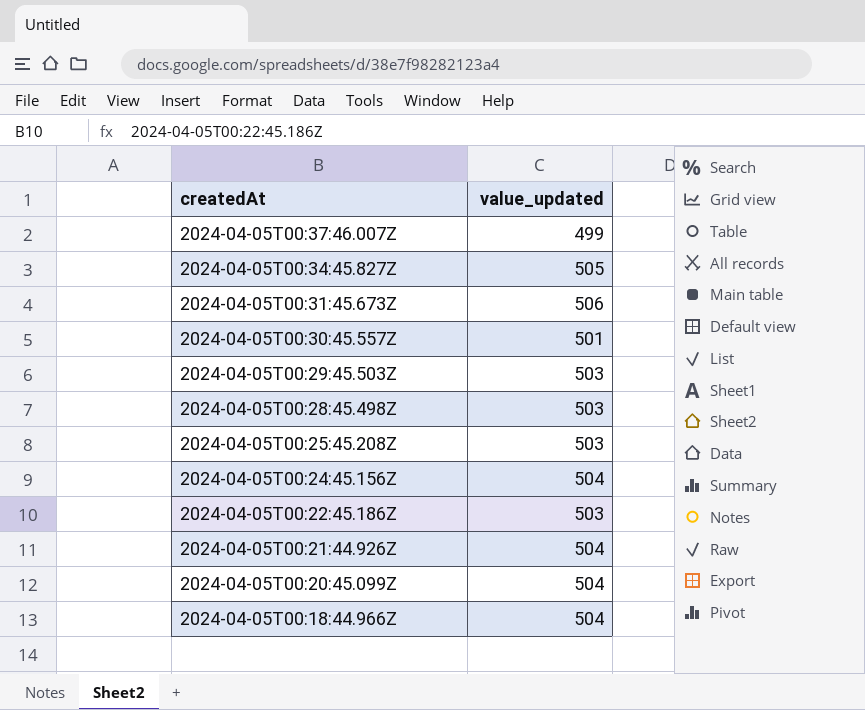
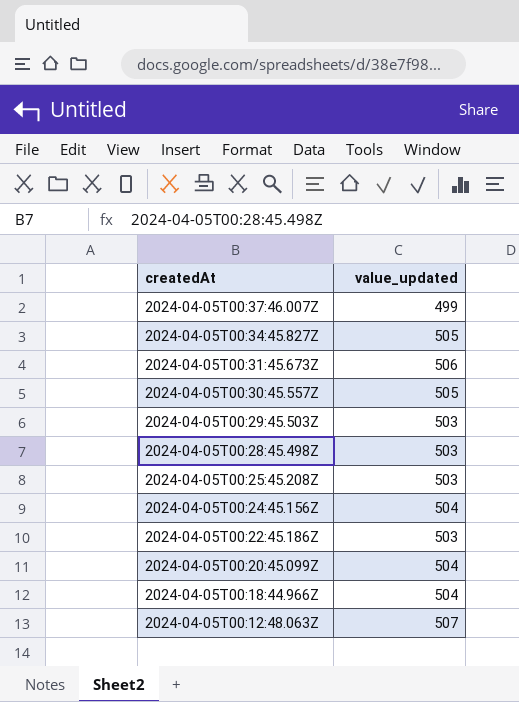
row 2024-04-05T00:21:44.926Z: 504 -> none
2024-04-05T00:30:45.557Z | value_updated: 501 -> 505
row 2024-04-05T00:12:48.063Z: none -> 507

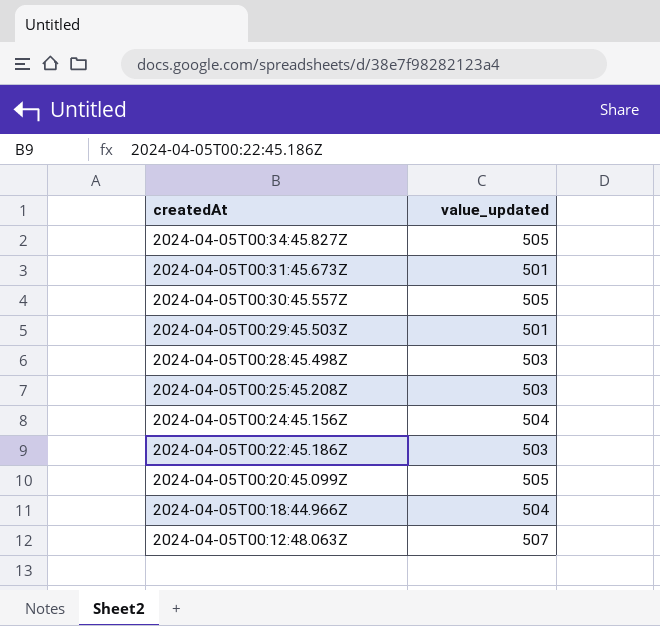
row 2024-04-05T00:37:46.007Z: 499 -> none
2024-04-05T00:31:45.673Z | value_updated: 506 -> 501
2024-04-05T00:29:45.503Z | value_updated: 503 -> 501
2024-04-05T00:20:45.099Z | value_updated: 504 -> 505

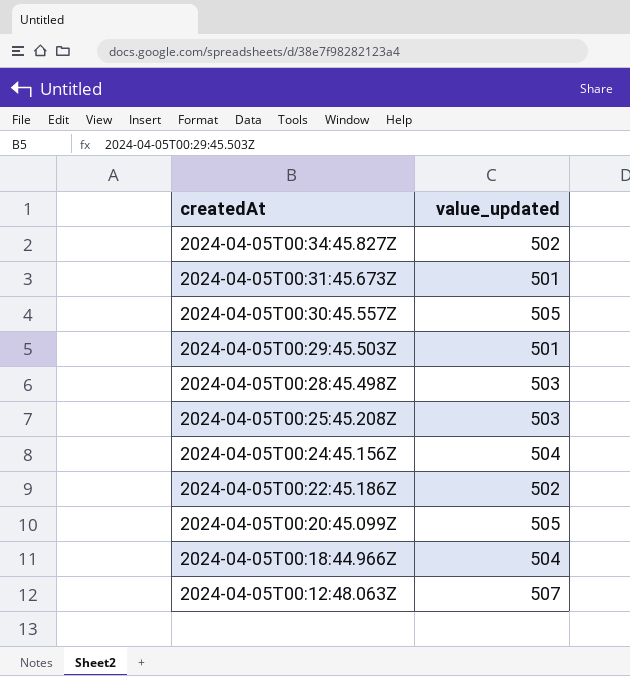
2024-04-05T00:34:45.827Z | value_updated: 505 -> 502
2024-04-05T00:22:45.186Z | value_updated: 503 -> 502

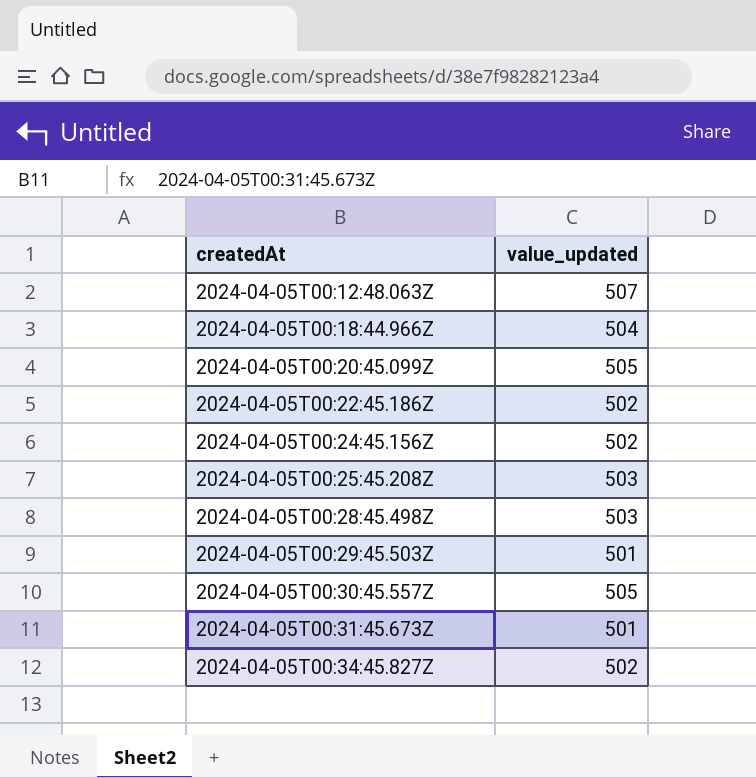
row order: createdAt descending -> createdAt ascending
2024-04-05T00:24:45.156Z | value_updated: 504 -> 502

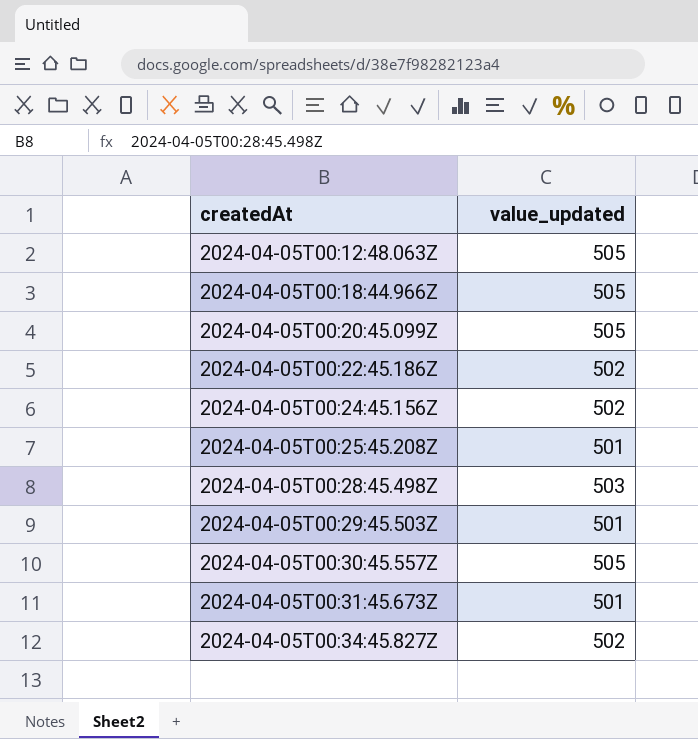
2024-04-05T00:12:48.063Z | value_updated: 507 -> 505
2024-04-05T00:18:44.966Z | value_updated: 504 -> 505
2024-04-05T00:25:45.208Z | value_updated: 503 -> 501

